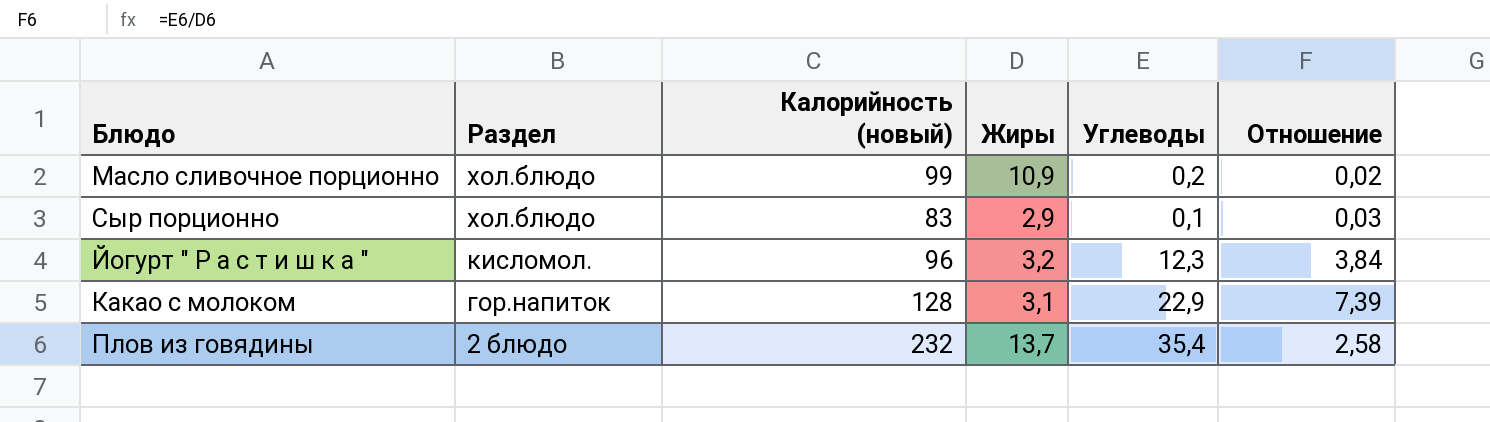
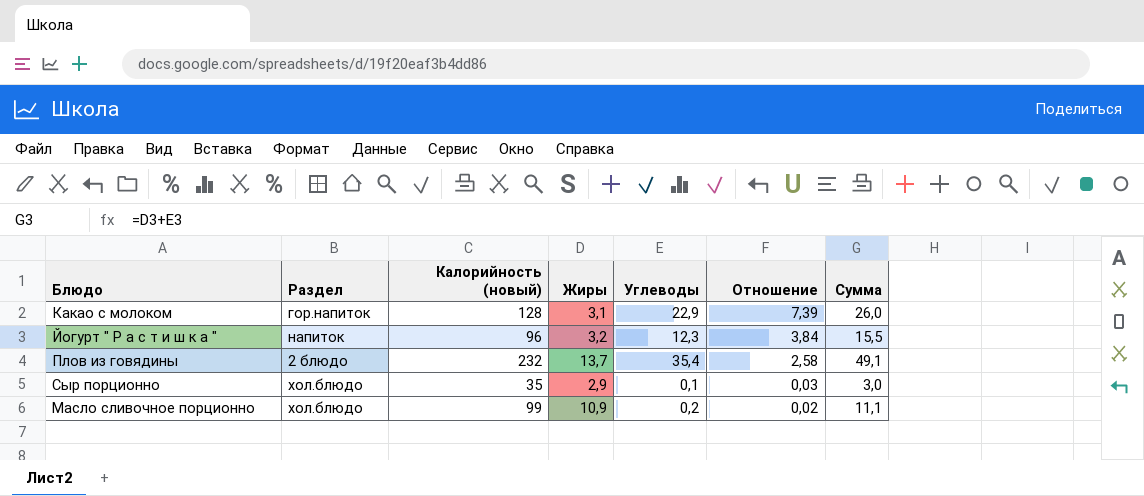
row order: Раздел descending -> Отношение descending
column Сумма | formula: none -> [Жиры] + [Углеводы]
Йогурт " Р а с т и ш к а " | Раздел: кисломол. -> напиток
Сыр порционно | Калорийность (новый): 83 -> 35

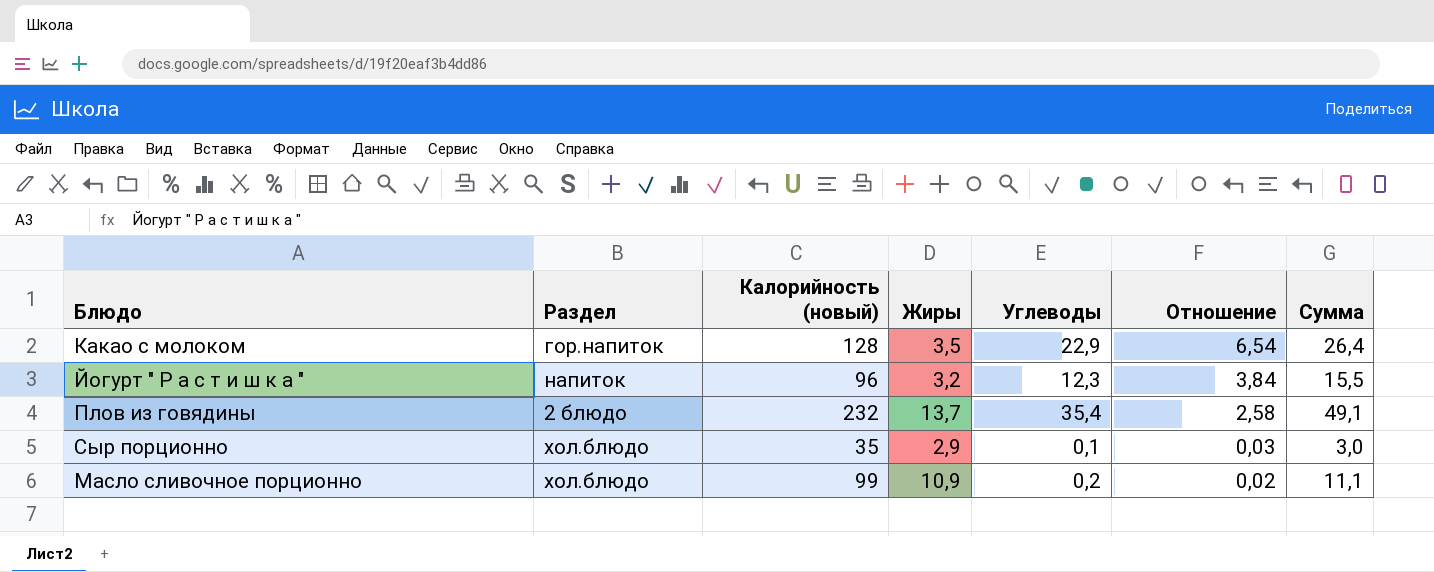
Какао с молоком | Жиры: 3,1 -> 3,5
Какао с молоком | Отношение: 7,39 -> 6,54
Какао с молоком | Сумма: 26,0 -> 26,4

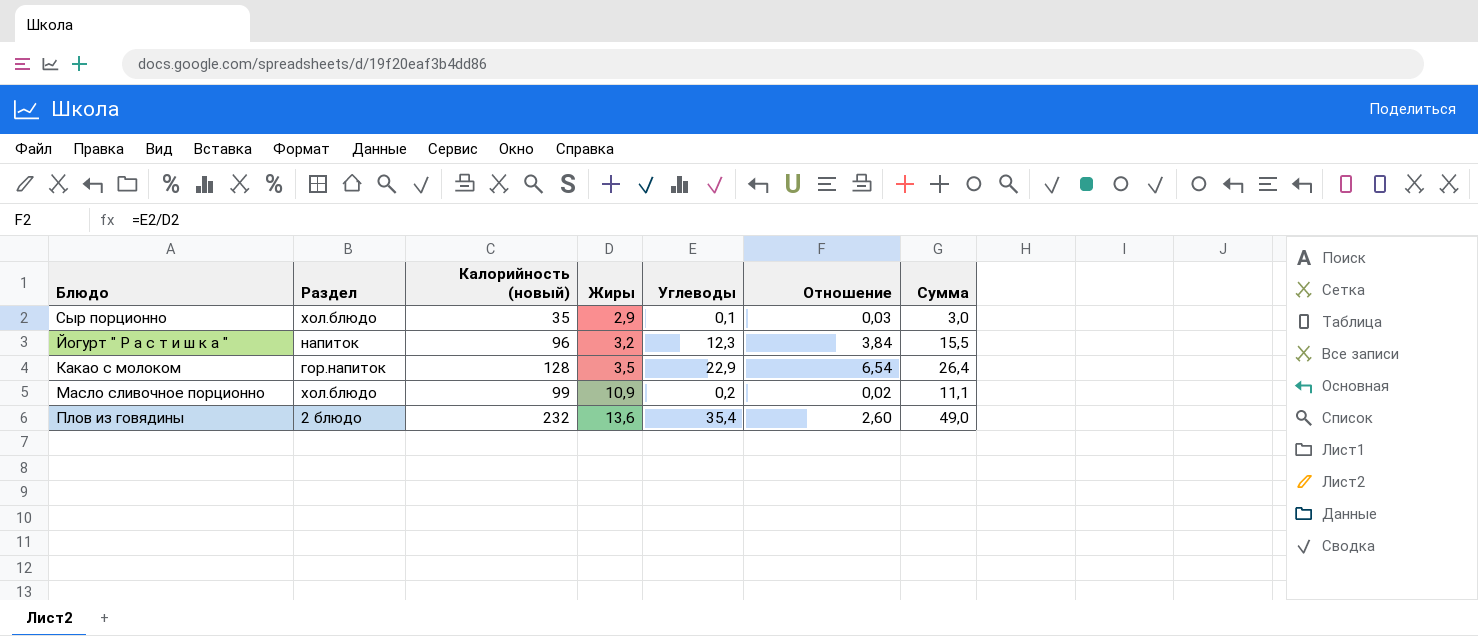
row order: Отношение descending -> Жиры ascending
Плов из говядины | Жиры: 13,7 -> 13,6
Плов из говядины | Отношение: 2,58 -> 2,60
Плов из говядины | Сумма: 49,1 -> 49,0

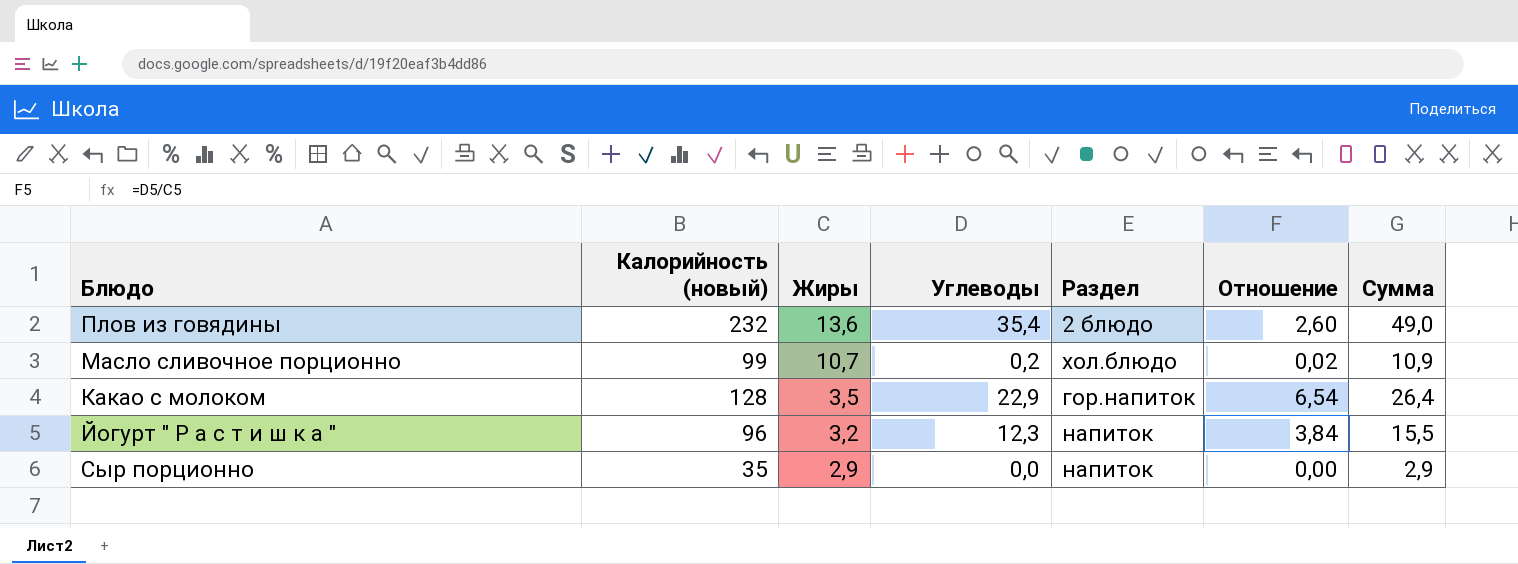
row order: Жиры ascending -> Жиры descending
column Раздел | position: 2 -> 5
Масло сливочное порционно | Жиры: 10,9 -> 10,7
Масло сливочное порционно | Сумма: 11,1 -> 10,9
Сыр порционно | Углеводы: 0,1 -> 0,0
Сыр порционно | Раздел: хол.блюдо -> напиток
Сыр порционно | Отношение: 0,03 -> 0,00
Сыр порционно | Сумма: 3,0 -> 2,9

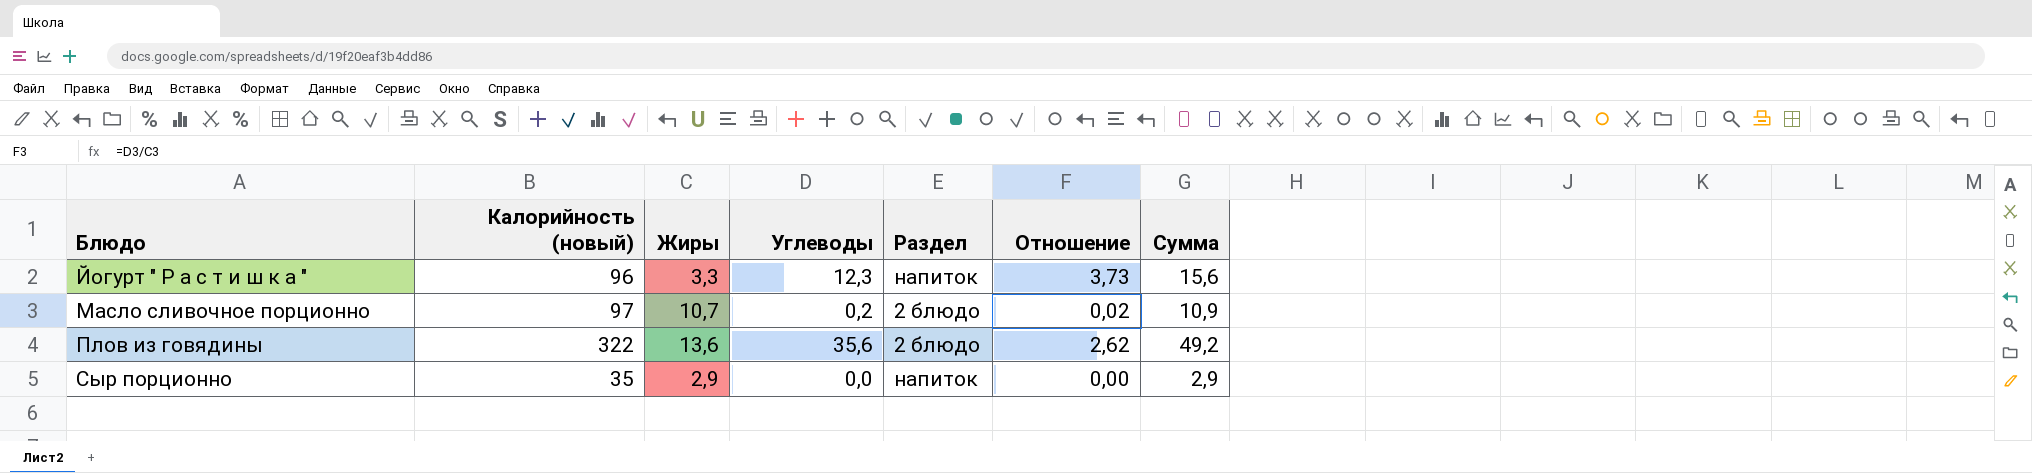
row order: Жиры descending -> Блюдо ascending
row Какао с молоком: 128 | 3,5 | 22,9 | гор.напиток | 6,54 | 26,4 -> none
Йогурт " Р а с т и ш к а " | Жиры: 3,2 -> 3,3
Йогурт " Р а с т и ш к а " | Отношение: 3,84 -> 3,73
Йогурт " Р а с т и ш к а " | Сумма: 15,5 -> 15,6
Масло сливочное порционно | Калорийность (новый): 99 -> 97
Масло сливочное порционно | Раздел: хол.блюдо -> 2 блюдо
Плов из говядины | Калорийность (новый): 232 -> 322
Плов из говядины | Углеводы: 35,4 -> 35,6
Плов из говядины | Отношение: 2,60 -> 2,62
Плов из говядины | Сумма: 49,0 -> 49,2

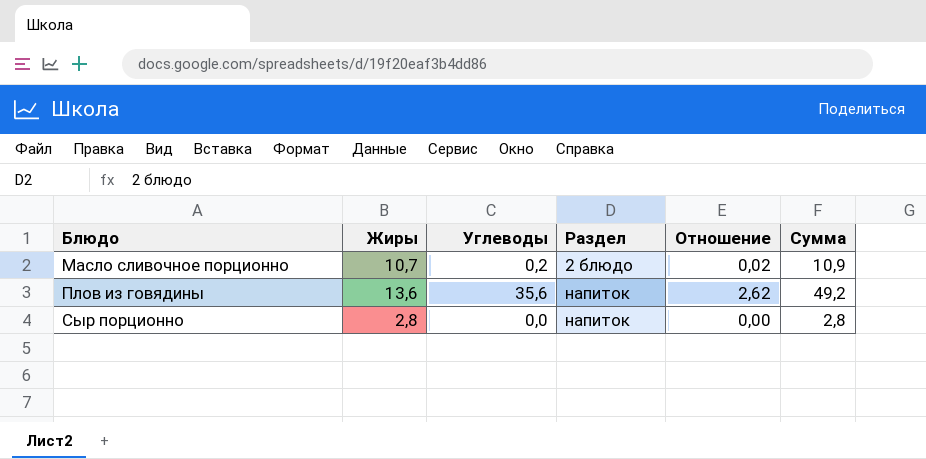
column Калорийность (новый) | position: 2 -> none
row Йогурт " Р а с т и ш к а ": 96 | 3,3 | 12,3 | напиток | 3,73 | 15,6 -> none
Плов из говядины | Раздел: 2 блюдо -> напиток
Сыр порционно | Жиры: 2,9 -> 2,8
Сыр порционно | Сумма: 2,9 -> 2,8

